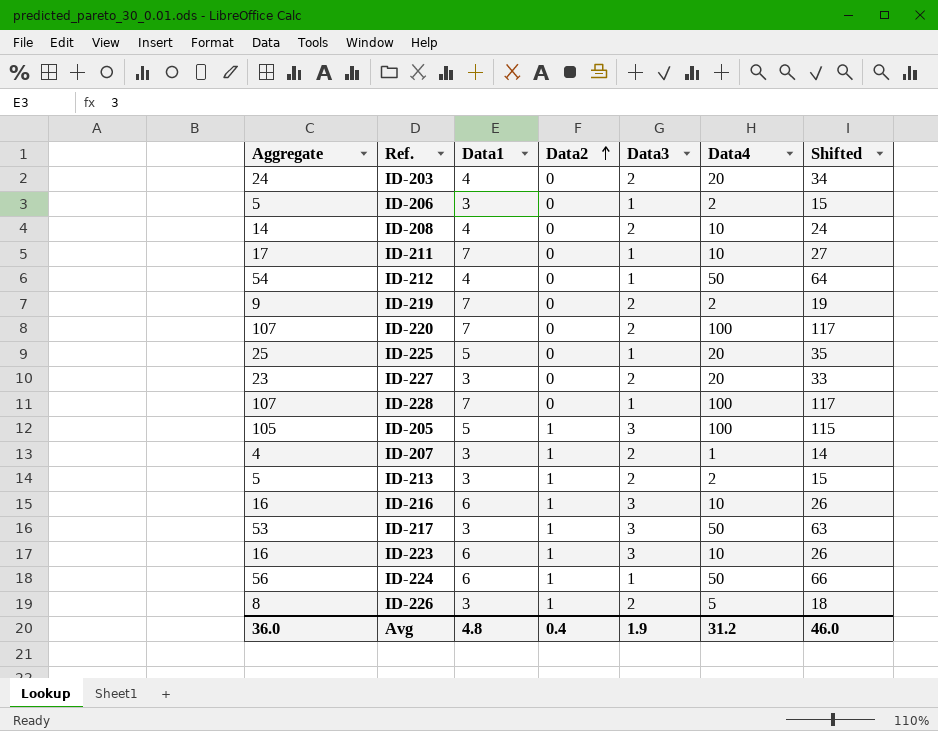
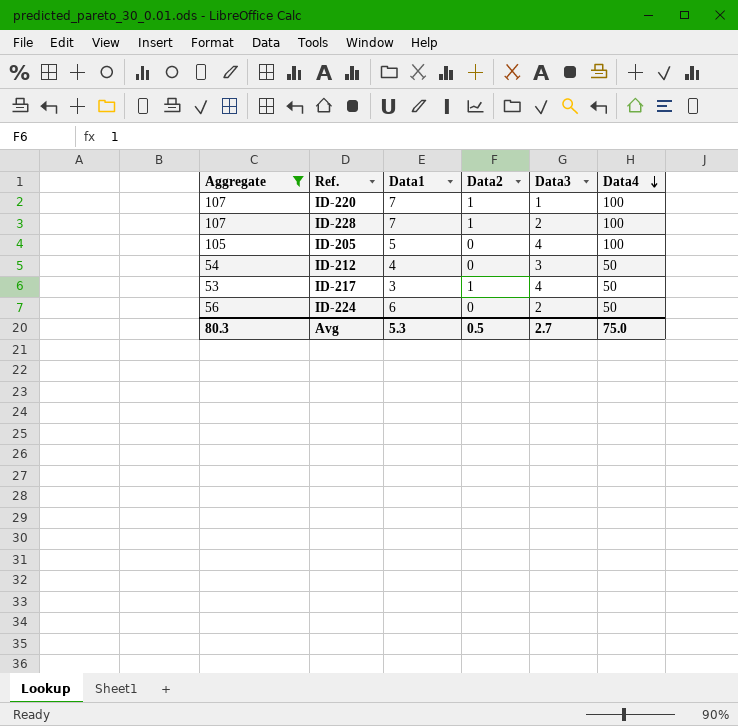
filter: none -> Aggregate >= 53
row order: Data2 ascending -> Data4 descending
column Shifted | formula: [Aggregate] + 10 -> none
ID-220 | Data2: 0 -> 1
ID-220 | Data3: 2 -> 1
ID-228 | Data2: 0 -> 1
ID-228 | Data3: 1 -> 2
ID-205 | Data2: 1 -> 0
ID-205 | Data3: 3 -> 4
ID-212 | Data3: 1 -> 3
ID-217 | Data3: 3 -> 4
ID-224 | Data2: 1 -> 0
ID-224 | Data3: 1 -> 2
Avg | Aggregate: 36.0 -> 80.3
Avg | Data1: 4.8 -> 5.3
Avg | Data2: 0.4 -> 0.5
Avg | Data3: 1.9 -> 2.7
Avg | Data4: 31.2 -> 75.0

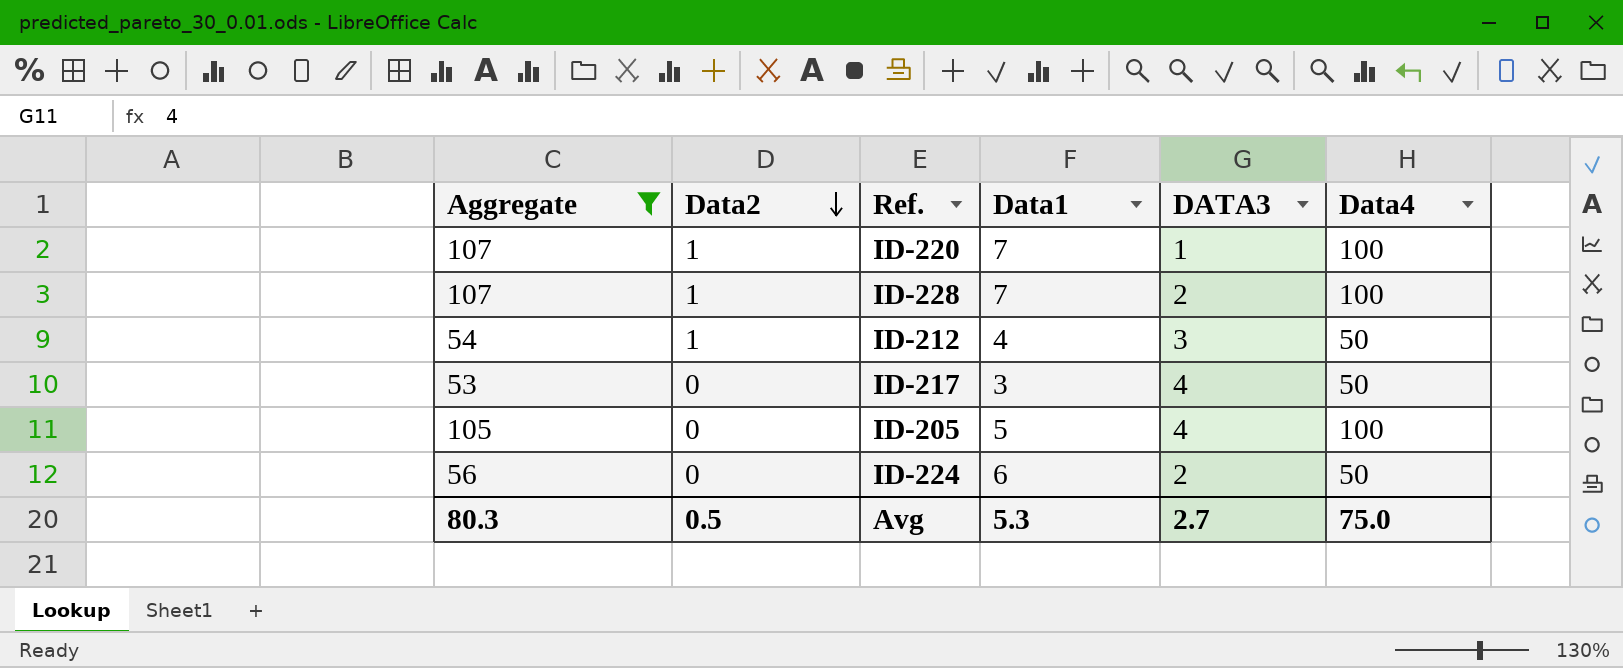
row order: Data4 descending -> Data2 descending
column Data2 | position: 4 -> 2
column name: Data3 -> DATA3
ID-212 | Data2: 0 -> 1
ID-217 | Data2: 1 -> 0

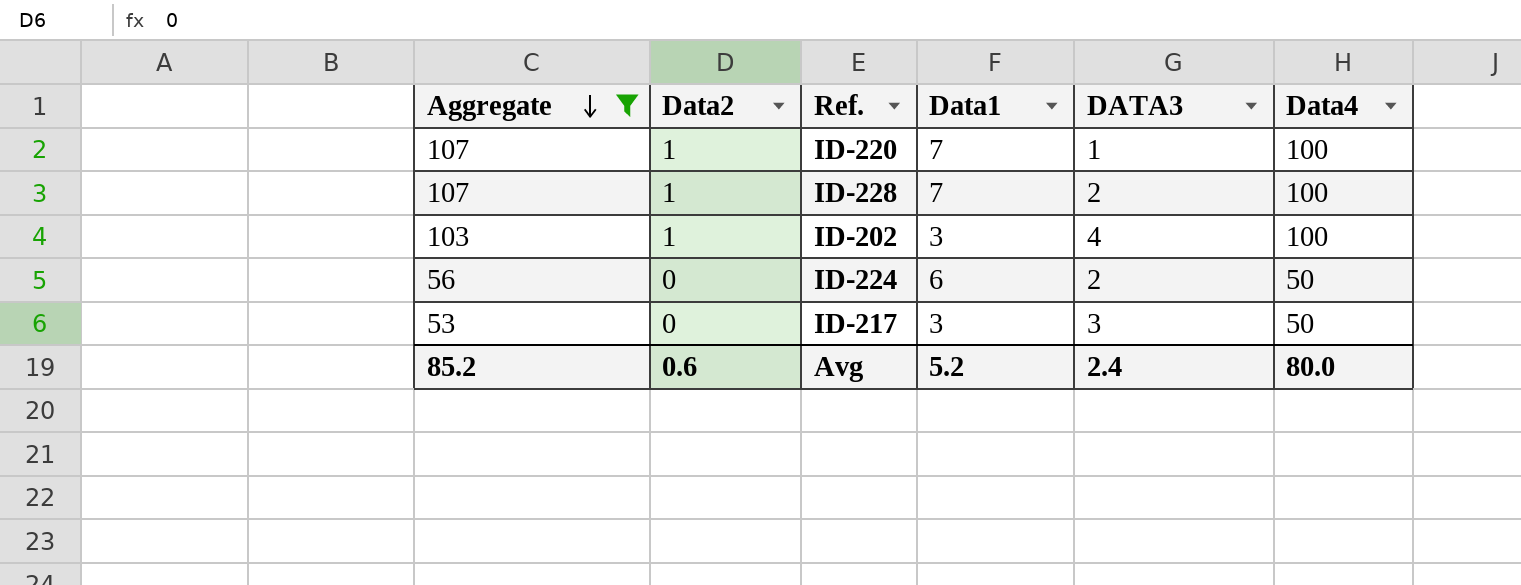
row order: Data2 descending -> Aggregate descending
row ID-212: 54 | 1 | 4 | 3 | 50 -> none
row ID-205: 105 | 0 | 5 | 4 | 100 -> none
row ID-202: none -> 103 | 1 | 3 | 4 | 100
ID-217 | DATA3: 4 -> 3
Avg | Aggregate: 80.3 -> 85.2
Avg | Data2: 0.5 -> 0.6
Avg | Data1: 5.3 -> 5.2
Avg | DATA3: 2.7 -> 2.4
Avg | Data4: 75.0 -> 80.0

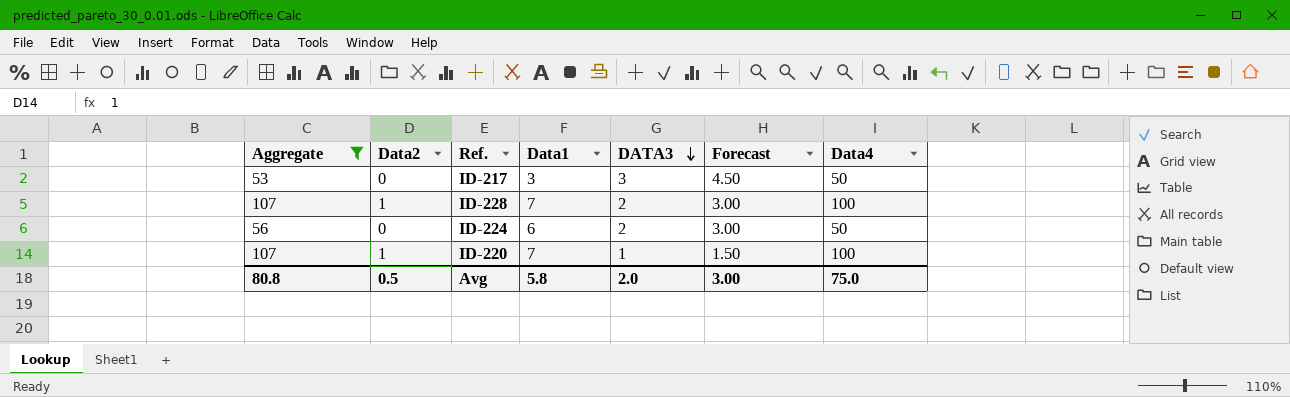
row order: Aggregate descending -> DATA3 descending
column Forecast | formula: none -> [DATA3] * 1.5
row ID-202: 103 | 1 | 3 | 4 | 100 -> none
Avg | Aggregate: 85.2 -> 80.8
Avg | Data2: 0.6 -> 0.5
Avg | Data1: 5.2 -> 5.8
Avg | DATA3: 2.4 -> 2.0
Avg | Data4: 80.0 -> 75.0

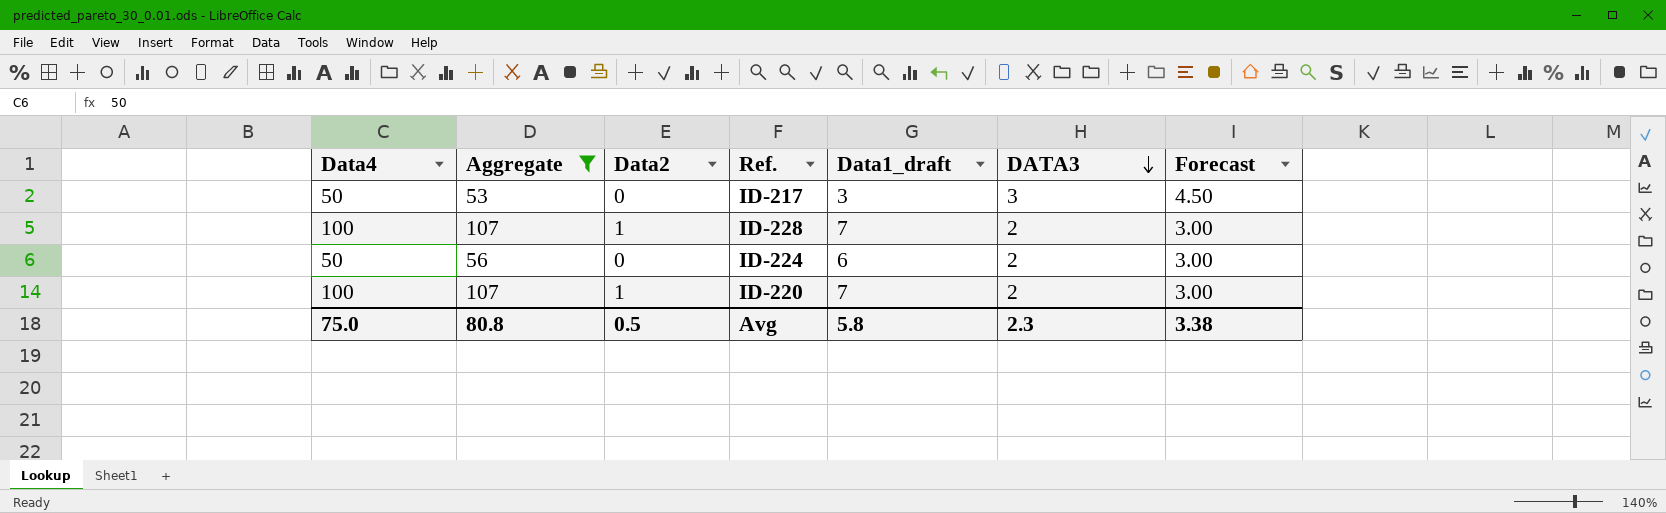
column Data4 | position: 7 -> 1
column name: Data1 -> Data1_draft
ID-220 | DATA3: 1 -> 2
ID-220 | Forecast: 1.50 -> 3.00
Avg | DATA3: 2.0 -> 2.3
Avg | Forecast: 3.00 -> 3.38

